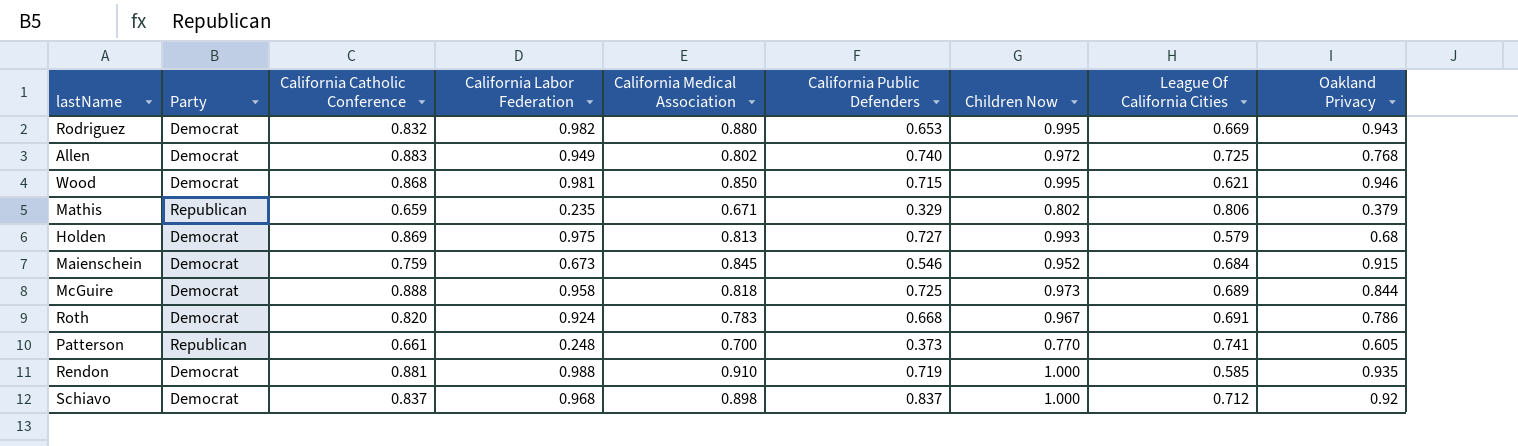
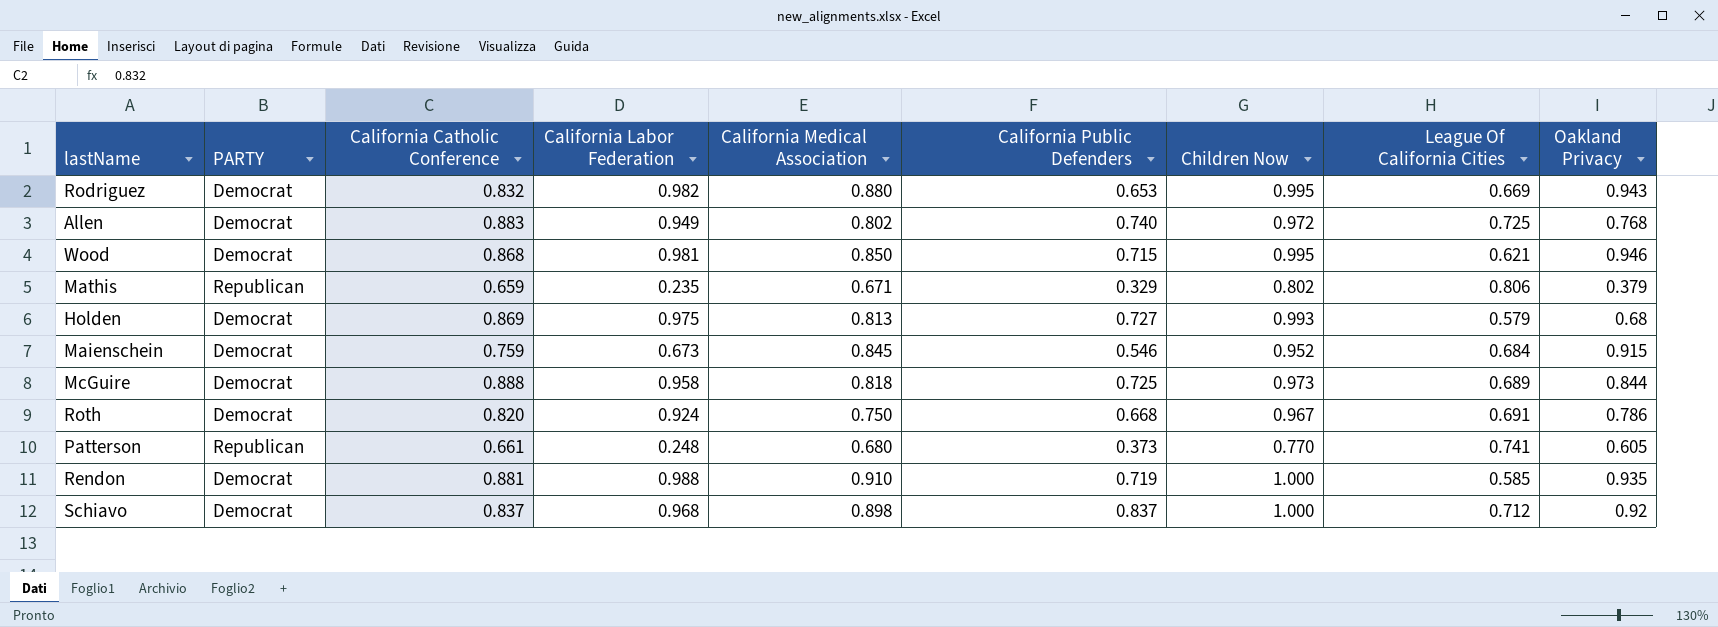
column name: Party -> PARTY
Roth | California Medical Association: 0.783 -> 0.750
Patterson | California Medical Association: 0.700 -> 0.680

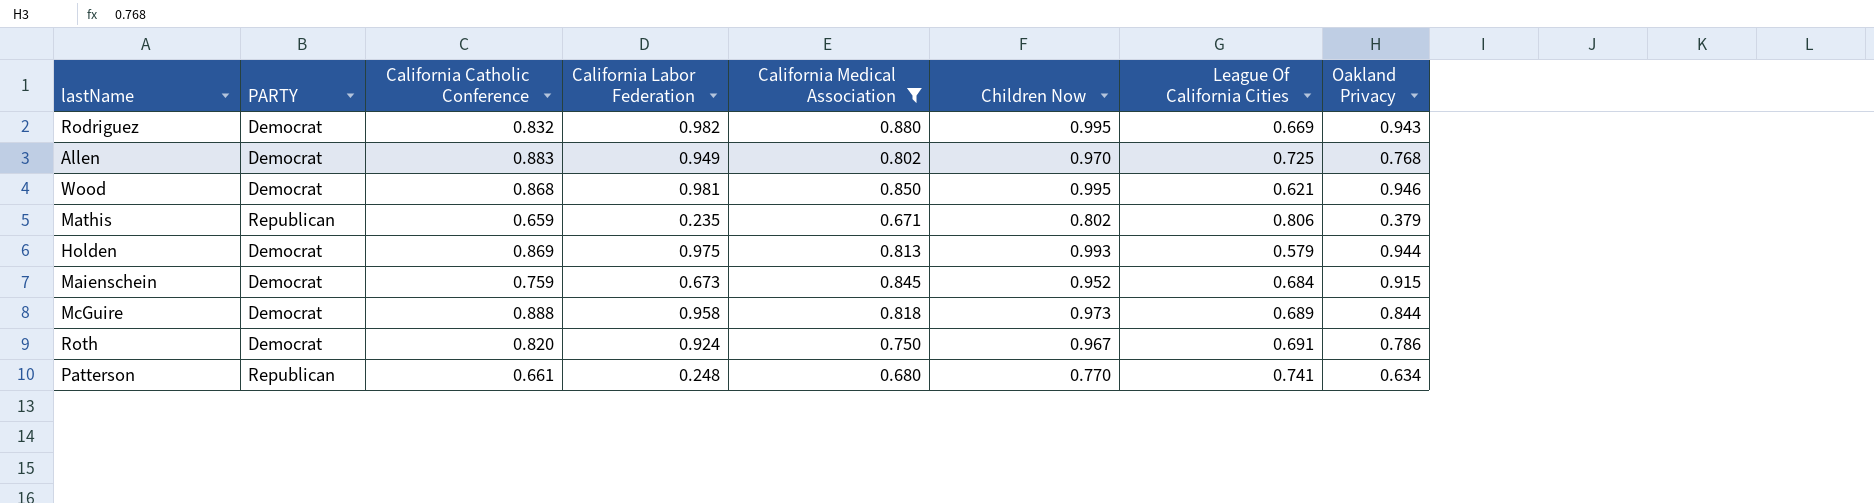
filter: none -> California Medical Association <= 0.880
column California Public Defenders | position: 6 -> none
Allen | Children Now: 0.972 -> 0.970
Holden | Oakland Privacy: 0.68 -> 0.944
Patterson | Oakland Privacy: 0.605 -> 0.634

